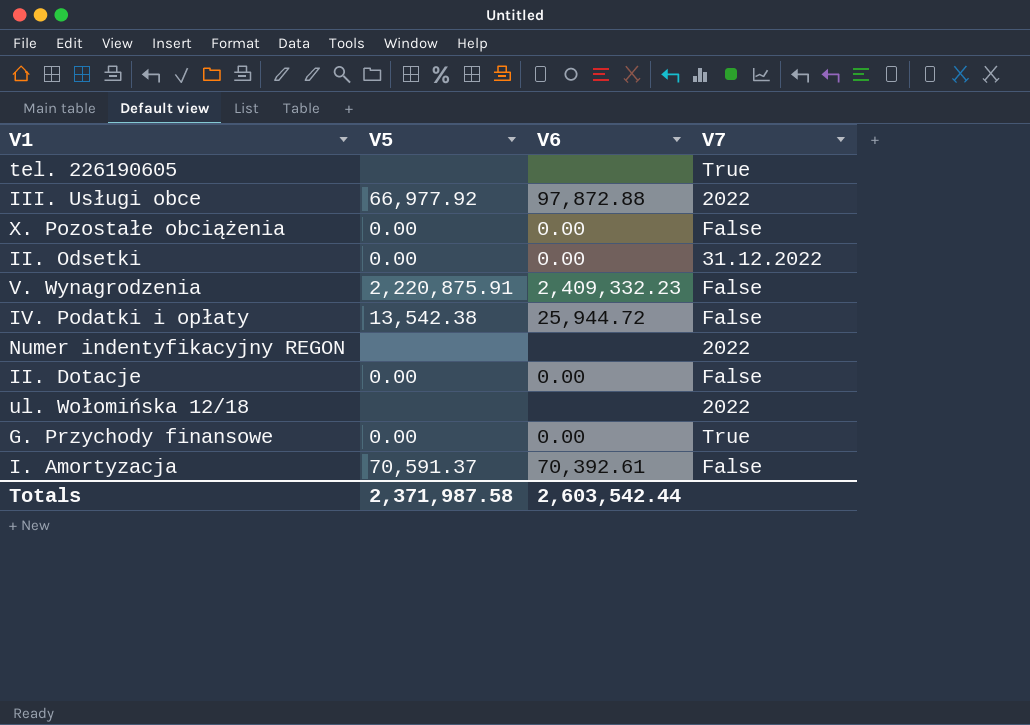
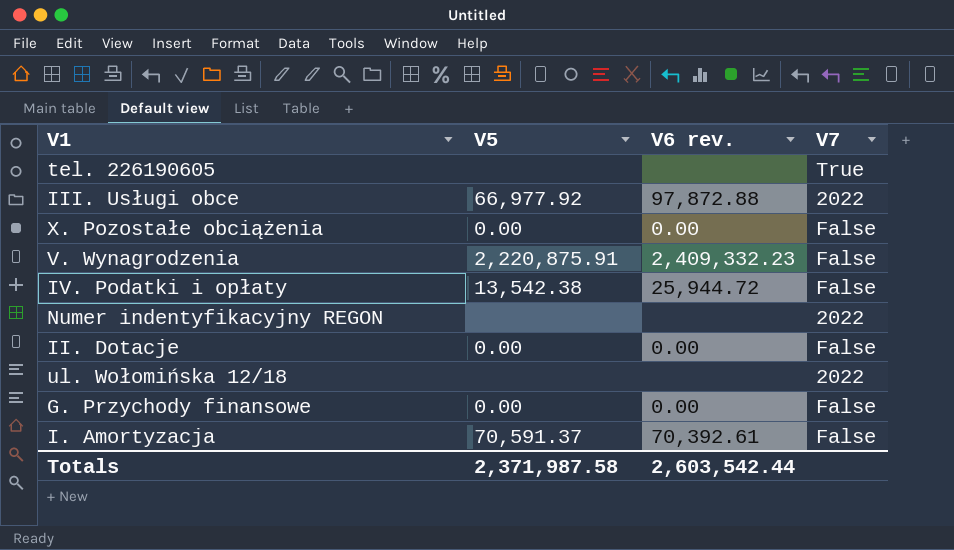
column name: V6 -> V6 rev.
row II. Odsetki: 0.00 | 0.00 | 31.12.2022 -> none
G. Przychody finansowe | V7: True -> False

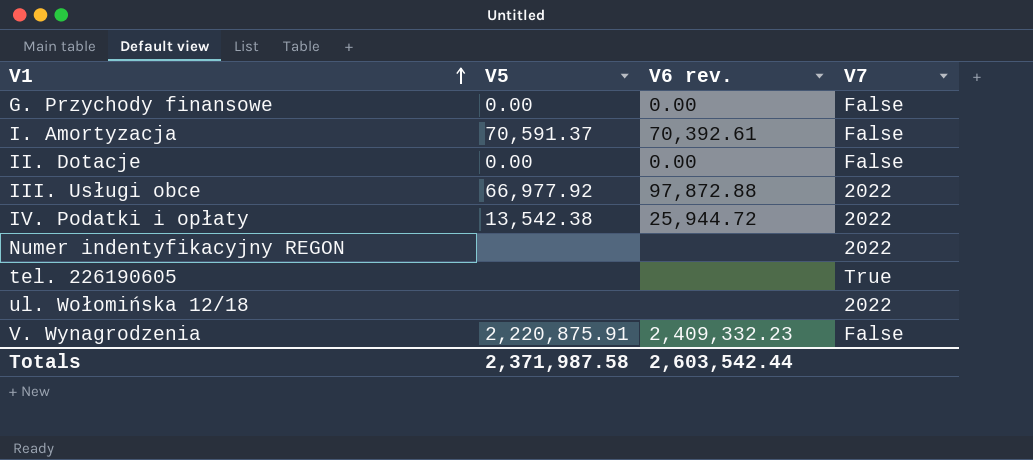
row order: none -> V1 ascending
row X. Pozostałe obciążenia: 0.00 | 0.00 | False -> none
IV. Podatki i opłaty | V7: False -> 2022

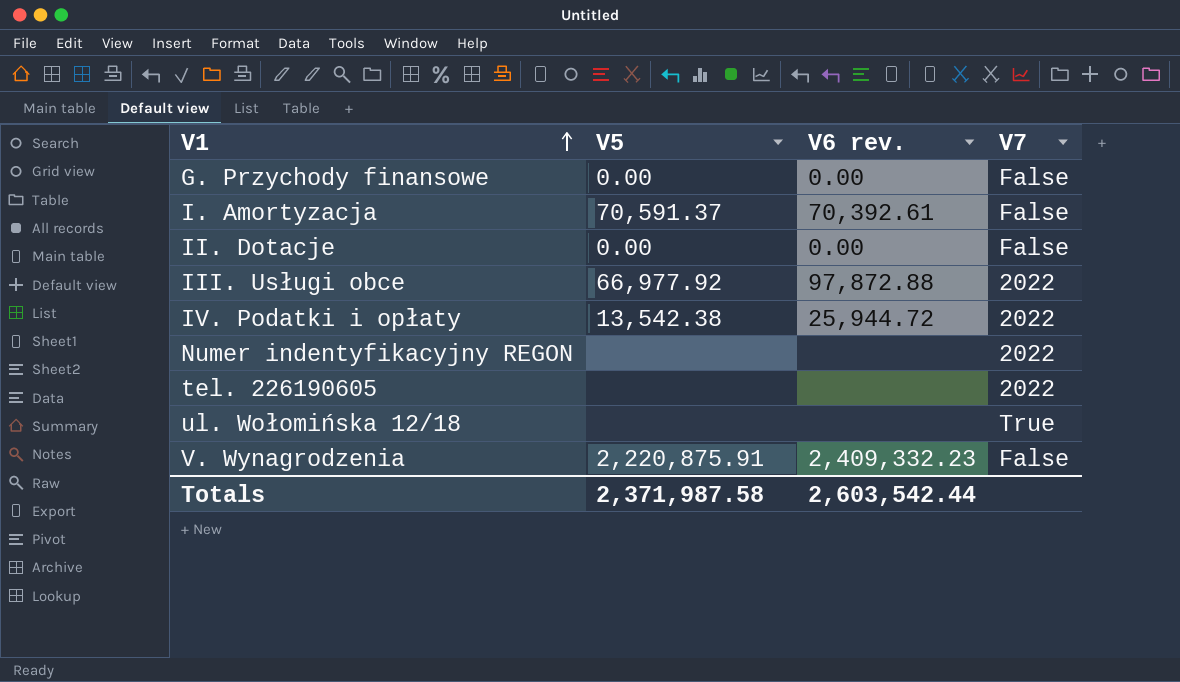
tel. 226190605 | V7: True -> 2022
ul. Wołomińska 12/18 | V7: 2022 -> True

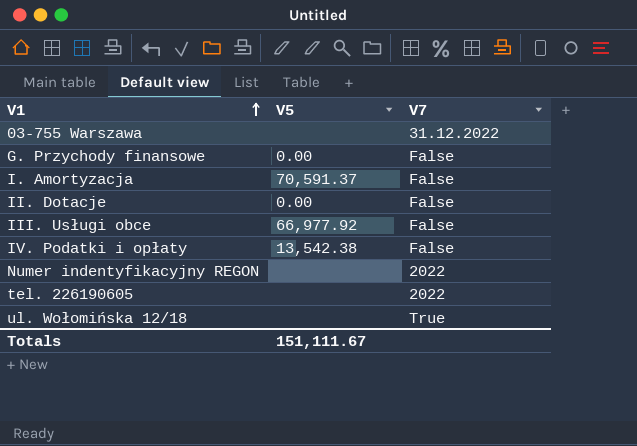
column V6 rev. | position: 3 -> none
row V. Wynagrodzenia: 2,220,875.91 | 2,409,332.23 | False -> none
row 03-755 Warszawa: none -> none | 31.12.2022
III. Usługi obce | V7: 2022 -> False
IV. Podatki i opłaty | V7: 2022 -> False
Totals | V5: 2,371,987.58 -> 151,111.67

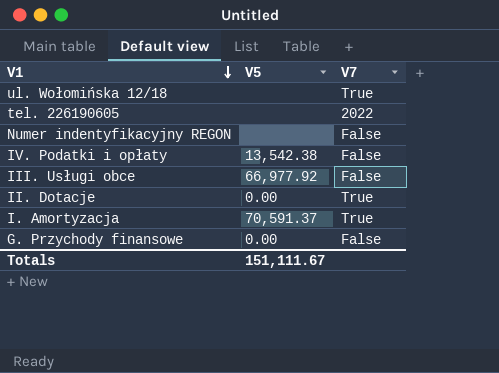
row order: V1 ascending -> V1 descending
row 03-755 Warszawa: none | 31.12.2022 -> none
Numer indentyfikacyjny REGON | V7: 2022 -> False
II. Dotacje | V7: False -> True
I. Amortyzacja | V7: False -> True

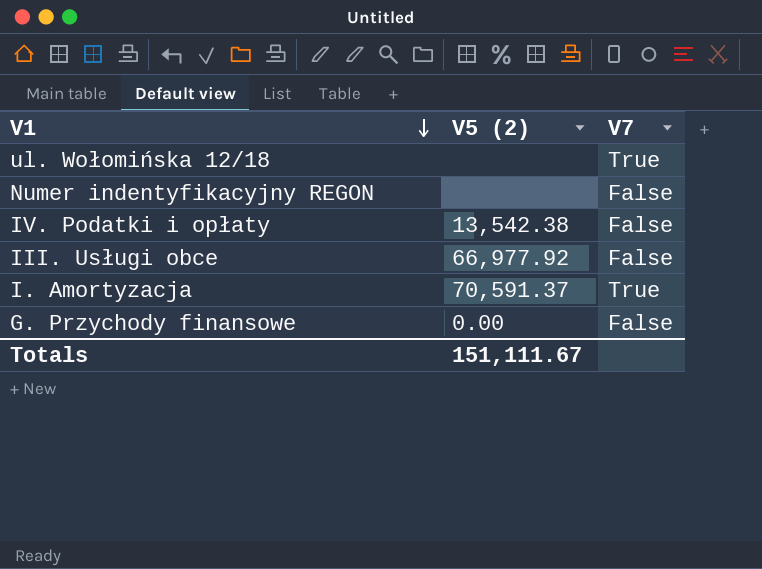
column name: V5 -> V5 (2)
row tel. 226190605: none | 2022 -> none
row II. Dotacje: 0.00 | True -> none

